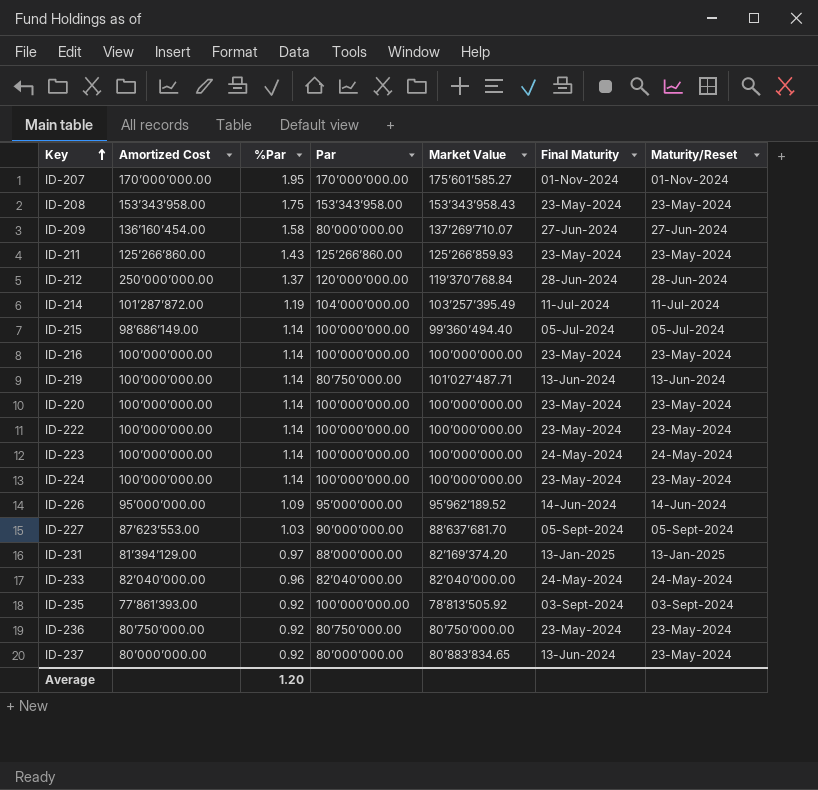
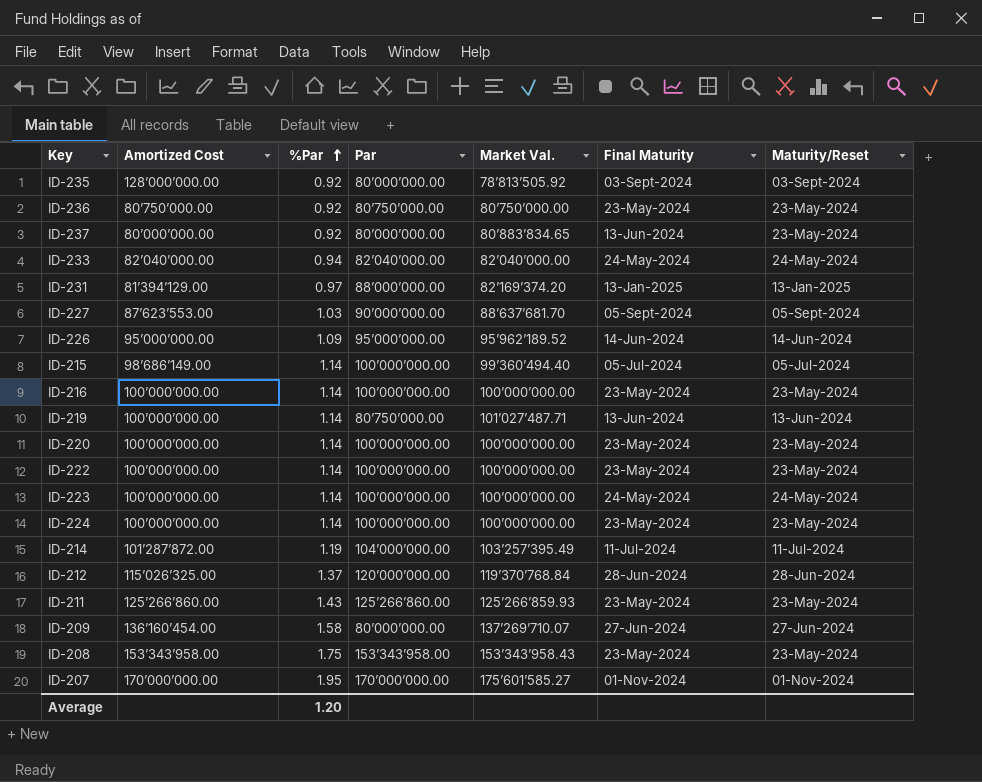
row order: Key ascending -> %Par ascending
column name: Market Value -> Market Val.
ID-235 | Amortized Cost: 77’861’393.00 -> 128’000’000.00
ID-235 | Par: 100’000’000.00 -> 80’000’000.00
ID-233 | %Par: 0.96 -> 0.94
ID-212 | Amortized Cost: 250’000’000.00 -> 115’026’325.00

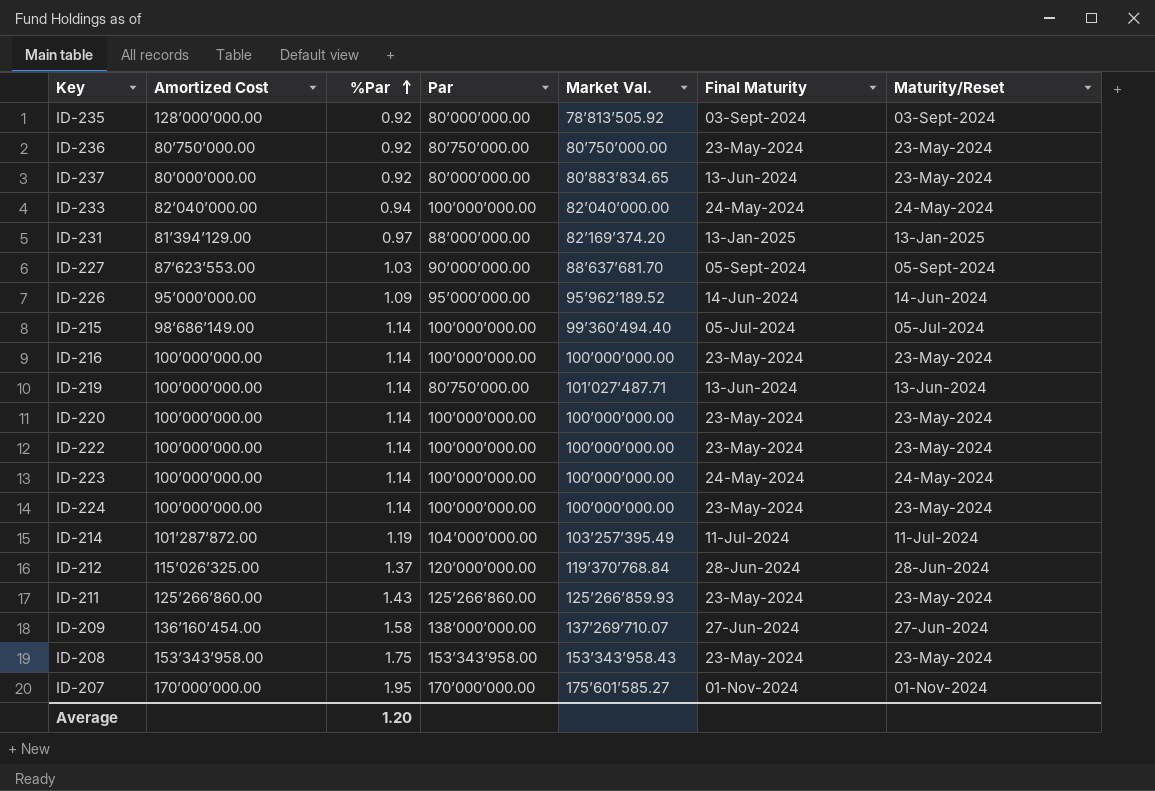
ID-233 | Par: 82’040’000.00 -> 100’000’000.00
ID-209 | Par: 80’000’000.00 -> 138’000’000.00

